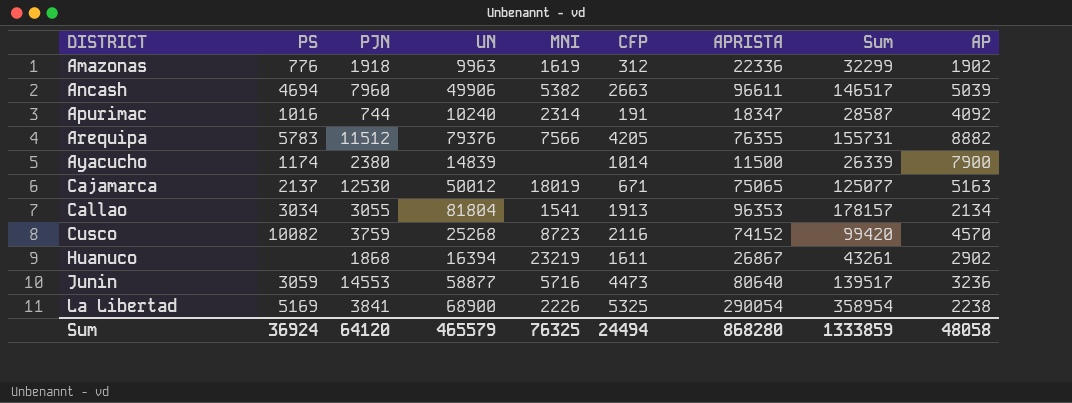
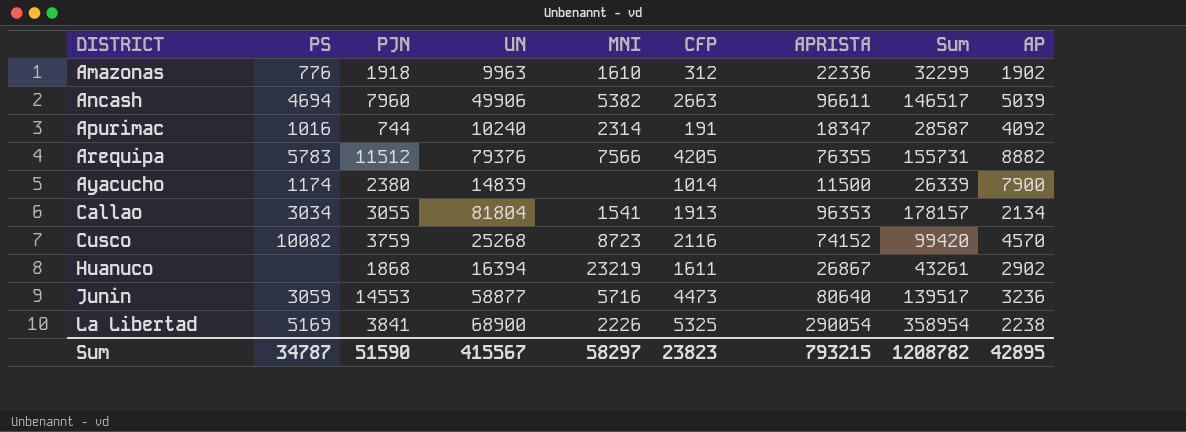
row Cajamarca: 2137 | 12530 | 50012 | 18019 | 671 | 75065 | 125077 | 5163 -> none
Amazonas | MNI: 1619 -> 1610
Sum | PS: 36924 -> 34787
Sum | PJN: 64120 -> 51590
Sum | UN: 465579 -> 415567
Sum | MNI: 76325 -> 58297
Sum | CFP: 24494 -> 23823
Sum | APRISTA: 868280 -> 793215
Sum | Sum: 1333859 -> 1208782
Sum | AP: 48058 -> 42895

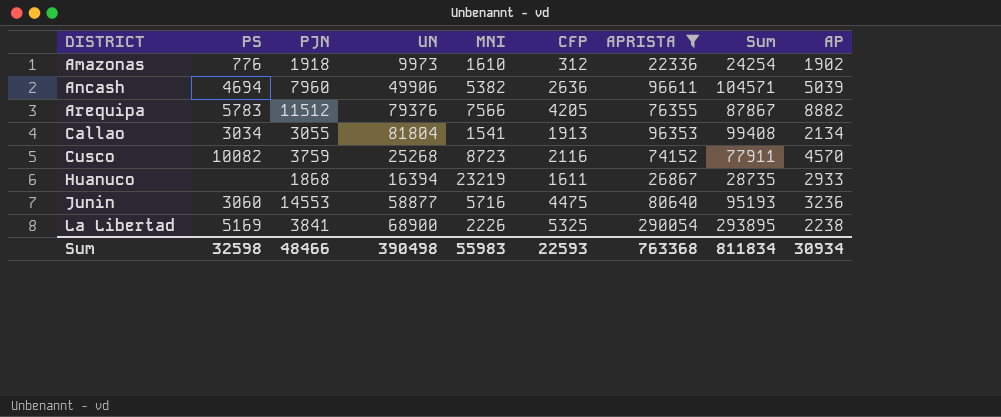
filter: none -> APRISTA >= 22336
column Sum | formula: [UN] + [APRISTA] -> [PJN] + [APRISTA]
Amazonas | UN: 9963 -> 9973
Ancash | CFP: 2663 -> 2636
Huanuco | AP: 2902 -> 2933
Junin | PS: 3059 -> 3060
Junin | CFP: 4473 -> 4475
Sum | PS: 34787 -> 32598
Sum | PJN: 51590 -> 48466
Sum | UN: 415567 -> 390498
Sum | MNI: 58297 -> 55983
Sum | CFP: 23823 -> 22593
Sum | APRISTA: 793215 -> 763368
Sum | Sum: 1208782 -> 811834
Sum | AP: 42895 -> 30934

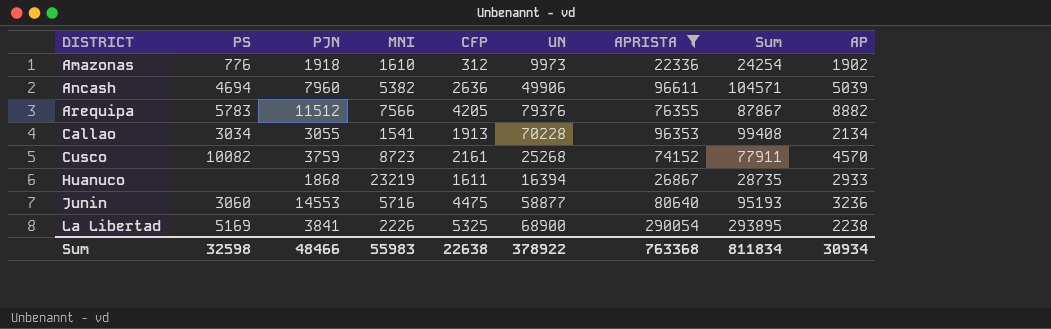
column UN | position: 4 -> 6
Callao | UN: 81804 -> 70228
Cusco | CFP: 2116 -> 2161
Sum | CFP: 22593 -> 22638
Sum | UN: 390498 -> 378922

